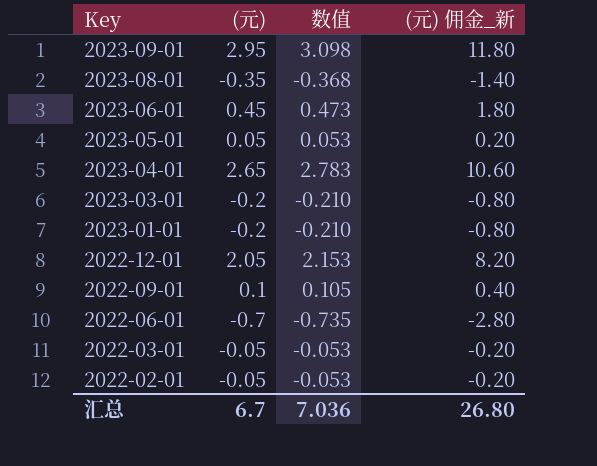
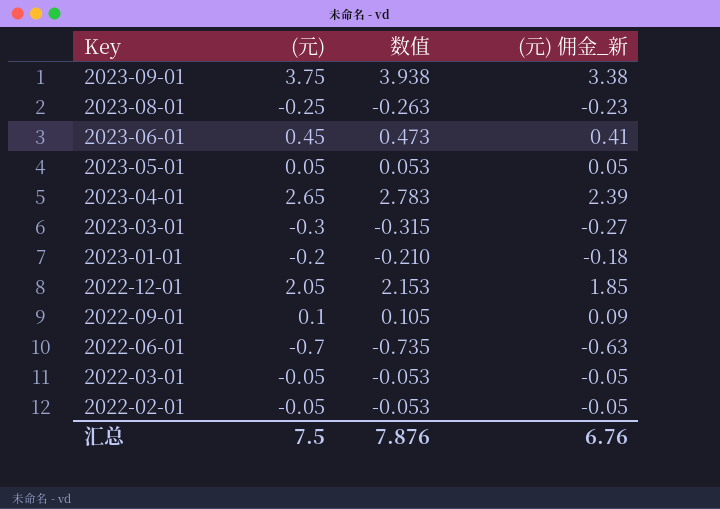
column (元) 佣金_新 | formula: [(元)] * 4 -> [(元)] * 0.9
2023-09-01 | (元): 2.95 -> 3.75
2023-09-01 | 数值: 3.098 -> 3.938
2023-08-01 | (元): -0.35 -> -0.25
2023-08-01 | 数值: -0.368 -> -0.263
2023-03-01 | (元): -0.2 -> -0.3
2023-03-01 | 数值: -0.210 -> -0.315
汇总 | (元): 6.7 -> 7.5
汇总 | 数值: 7.036 -> 7.876
汇总 | (元) 佣金_新: 26.80 -> 6.76

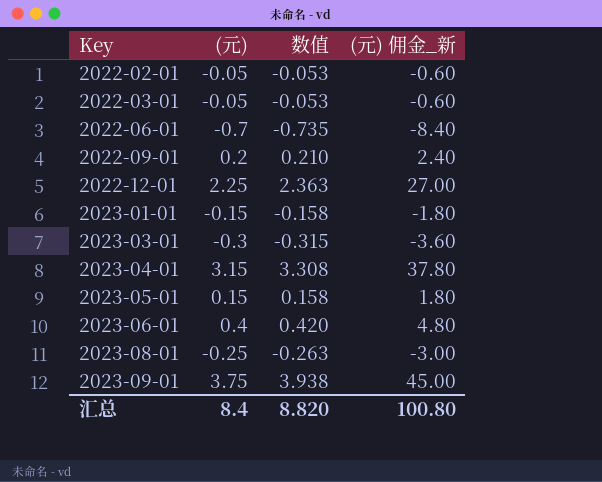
row order: Key descending -> Key ascending
column (元) 佣金_新 | formula: [(元)] * 0.9 -> [(元)] * 12
2022-09-01 | (元): 0.1 -> 0.2
2022-09-01 | 数值: 0.105 -> 0.210
2022-12-01 | (元): 2.05 -> 2.25
2022-12-01 | 数值: 2.153 -> 2.363
2023-01-01 | (元): -0.2 -> -0.15
2023-01-01 | 数值: -0.210 -> -0.158
2023-04-01 | (元): 2.65 -> 3.15
2023-04-01 | 数值: 2.783 -> 3.308
2023-05-01 | (元): 0.05 -> 0.15
2023-05-01 | 数值: 0.053 -> 0.158
2023-06-01 | (元): 0.45 -> 0.4
2023-06-01 | 数值: 0.473 -> 0.420
汇总 | (元): 7.5 -> 8.4
汇总 | 数值: 7.876 -> 8.820
汇总 | (元) 佣金_新: 6.76 -> 100.80

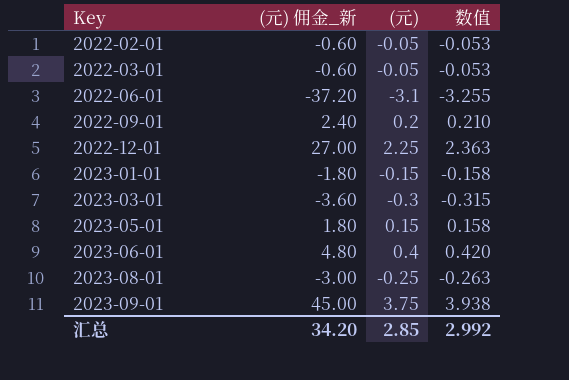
column (元) 佣金_新 | position: 4 -> 2
row 2023-04-01: 3.15 | 3.308 | 37.80 -> none
2022-06-01 | (元) 佣金_新: -8.40 -> -37.20
2022-06-01 | (元): -0.7 -> -3.1
2022-06-01 | 数值: -0.735 -> -3.255
汇总 | (元) 佣金_新: 100.80 -> 34.20
汇总 | (元): 8.4 -> 2.85
汇总 | 数值: 8.820 -> 2.992

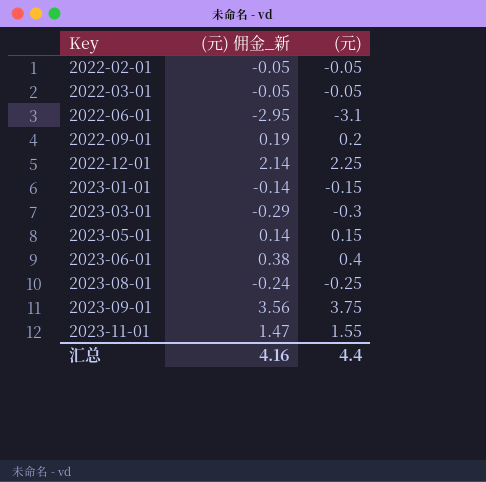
column 数值 | formula: [(元)] * 1.05 -> none
column (元) 佣金_新 | formula: [(元)] * 12 -> [(元)] * 0.95
row 2023-11-01: none -> 1.47 | 1.55
汇总 | (元) 佣金_新: 34.20 -> 4.16
汇总 | (元): 2.85 -> 4.4

